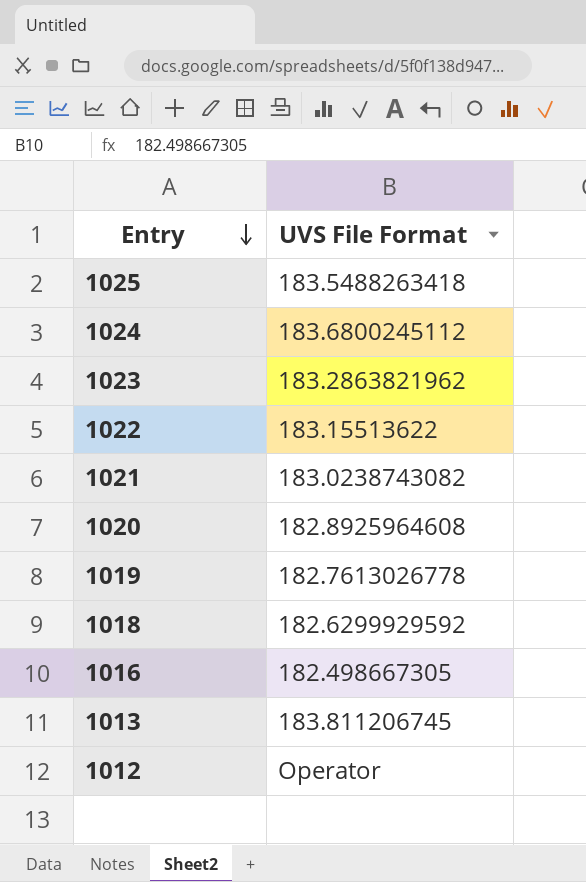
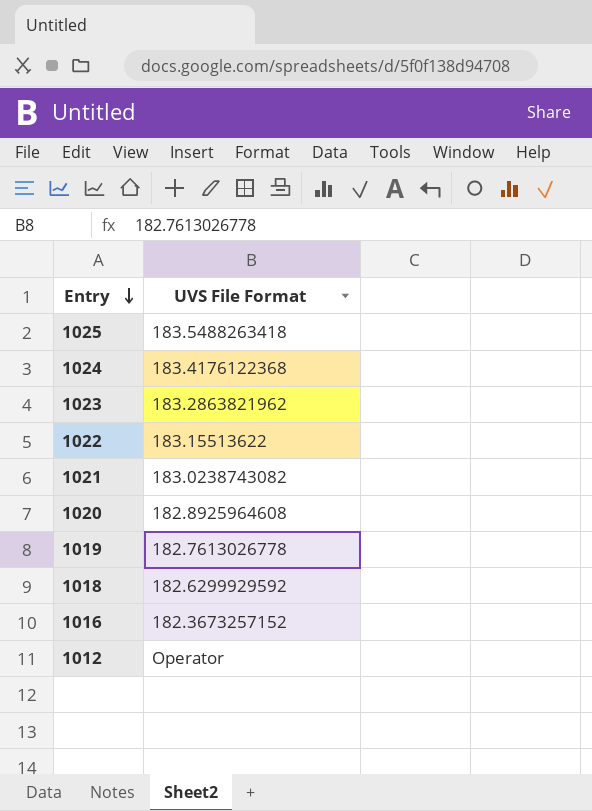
row 1013: 183.811206745 -> none
1024 | UVS File Format: 183.6800245112 -> 183.4176122368
1016 | UVS File Format: 182.498667305 -> 182.3673257152

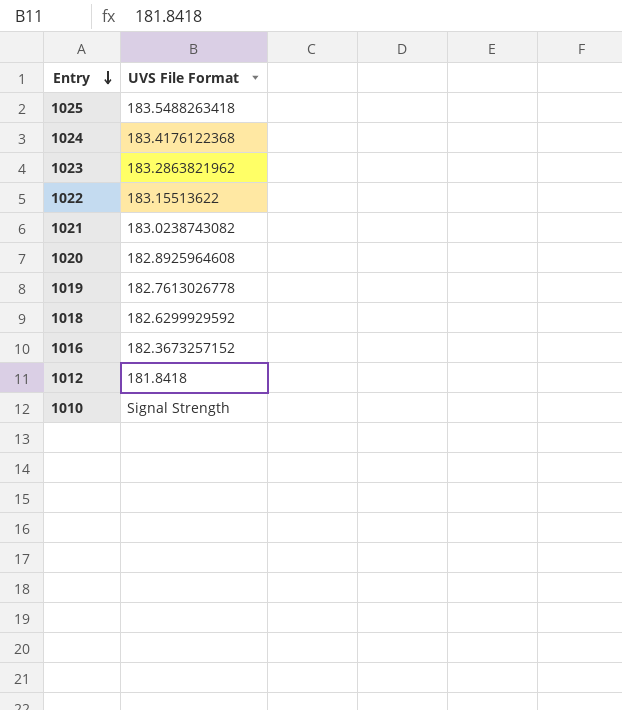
1012 | UVS File Format: Operator -> 181.8418
row 1010: none -> Signal Strength

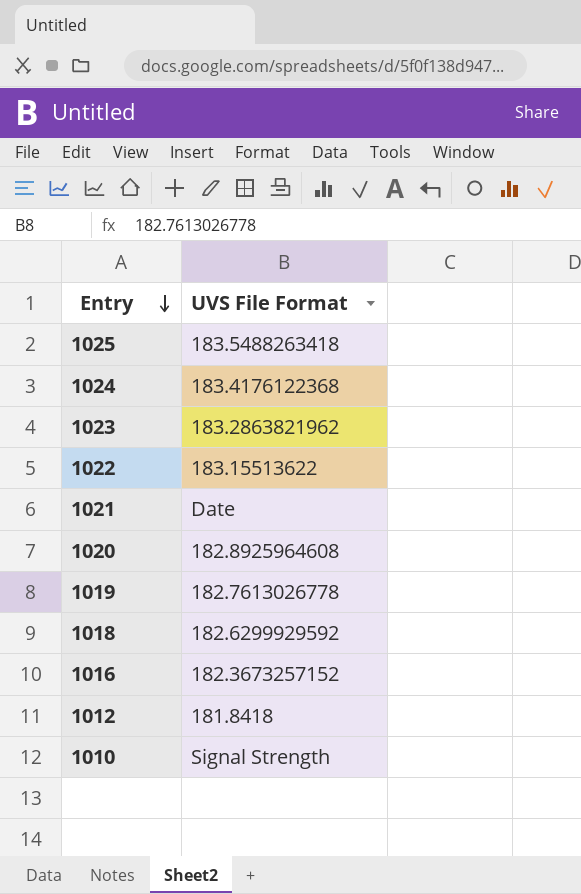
1021 | UVS File Format: 183.0238743082 -> Date

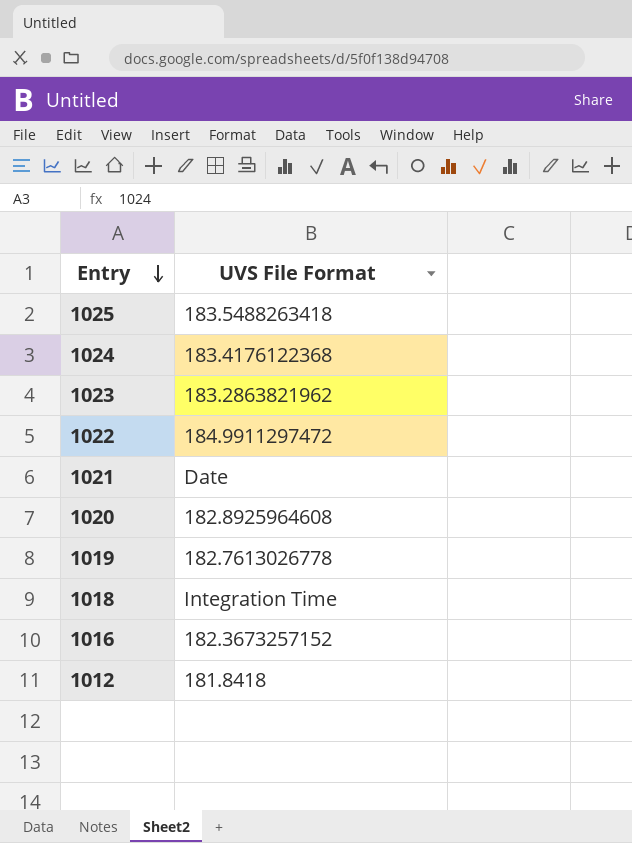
row 1010: Signal Strength -> none
1022 | UVS File Format: 183.15513622 -> 184.9911297472
1018 | UVS File Format: 182.6299929592 -> Integration Time

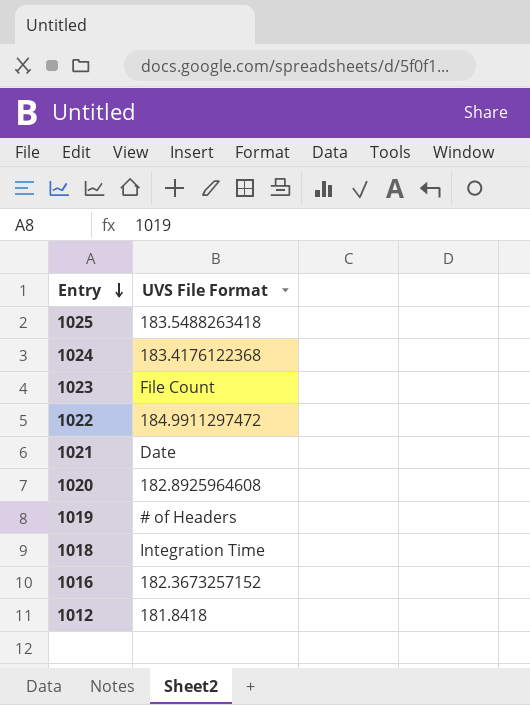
1023 | UVS File Format: 183.2863821962 -> File Count
1019 | UVS File Format: 182.7613026778 -> # of Headers

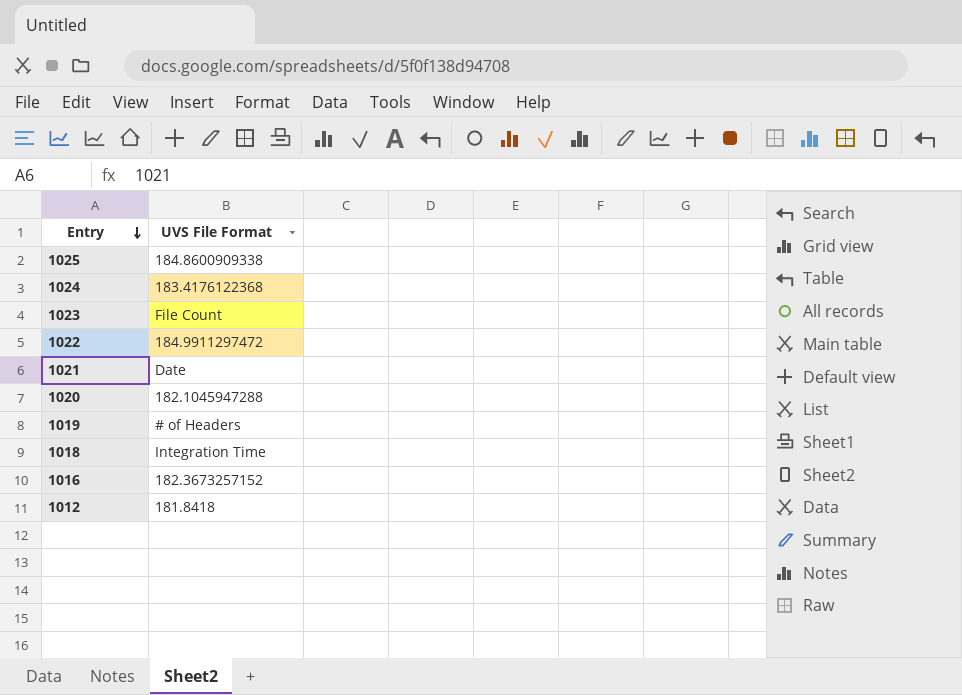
1025 | UVS File Format: 183.5488263418 -> 184.8600909338
1020 | UVS File Format: 182.8925964608 -> 182.1045947288

